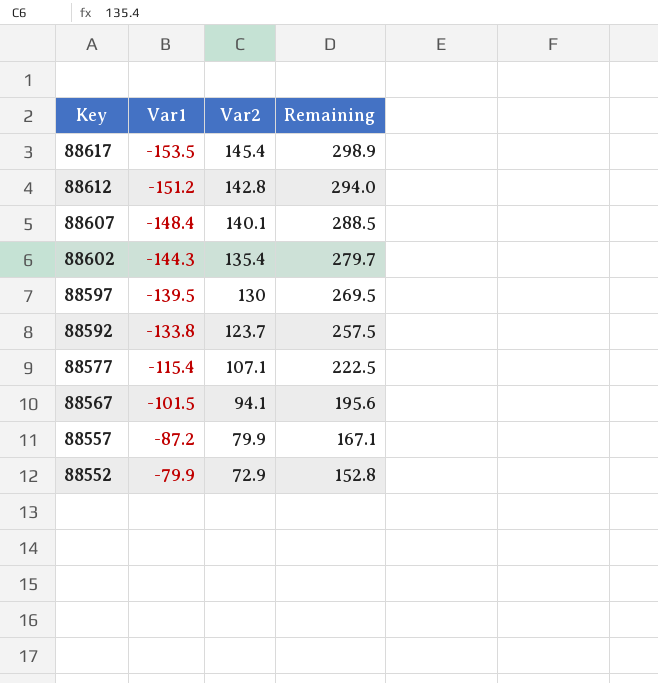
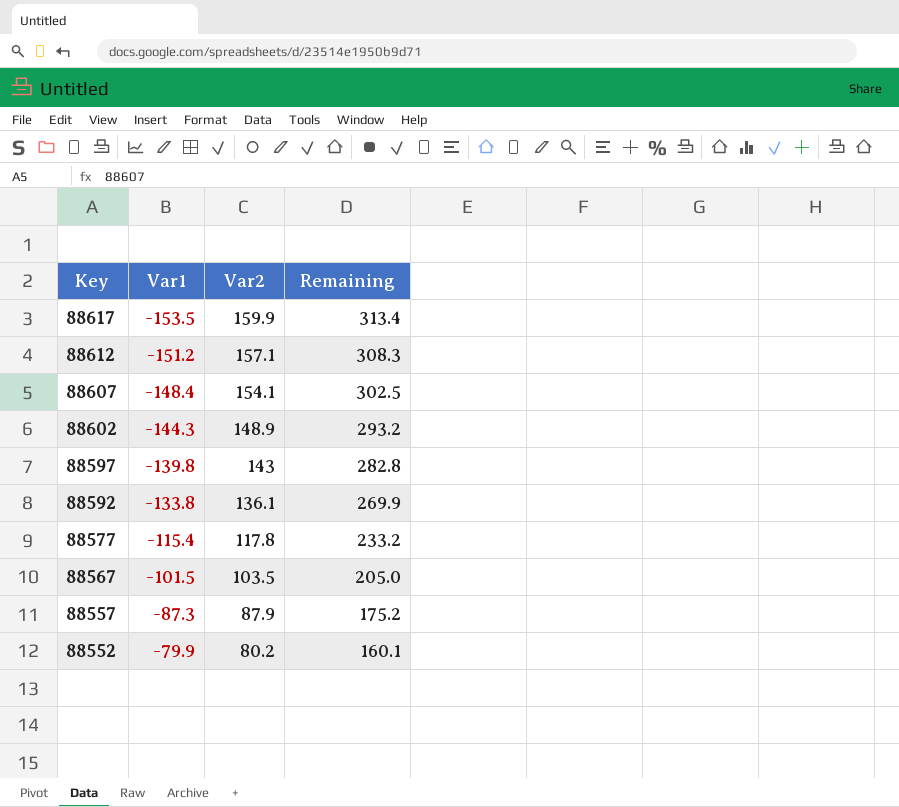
88617 | Var2: 145.4 -> 159.9
88617 | Remaining: 298.9 -> 313.4
88612 | Var2: 142.8 -> 157.1
88612 | Remaining: 294.0 -> 308.3
88607 | Var2: 140.1 -> 154.1
88607 | Remaining: 288.5 -> 302.5
88602 | Var2: 135.4 -> 148.9
88602 | Remaining: 279.7 -> 293.2
88597 | Var1: -139.5 -> -139.8
88597 | Var2: 130 -> 143
88597 | Remaining: 269.5 -> 282.8
88592 | Var2: 123.7 -> 136.1
88592 | Remaining: 257.5 -> 269.9
88577 | Var2: 107.1 -> 117.8
88577 | Remaining: 222.5 -> 233.2
88567 | Var2: 94.1 -> 103.5
88567 | Remaining: 195.6 -> 205.0
88557 | Var1: -87.2 -> -87.3
88557 | Var2: 79.9 -> 87.9
88557 | Remaining: 167.1 -> 175.2
88552 | Var2: 72.9 -> 80.2
88552 | Remaining: 152.8 -> 160.1

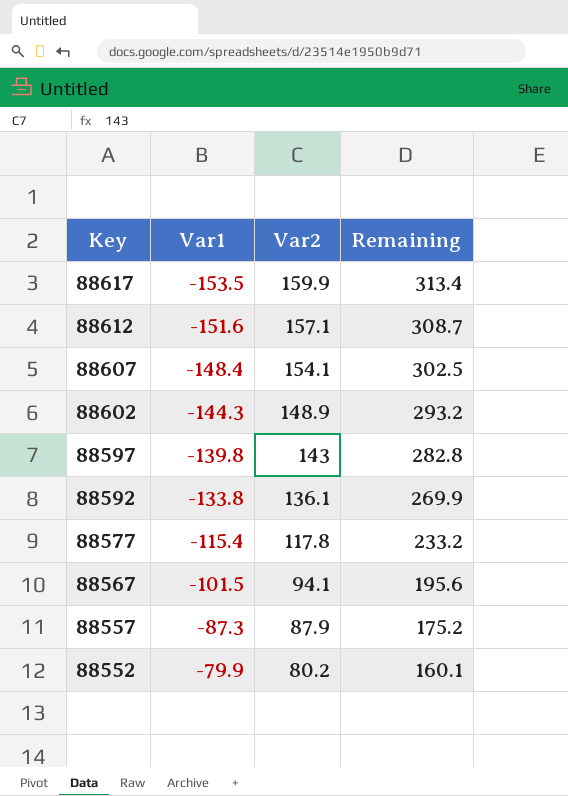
88612 | Var1: -151.2 -> -151.6
88612 | Remaining: 308.3 -> 308.7
88567 | Var2: 103.5 -> 94.1
88567 | Remaining: 205.0 -> 195.6

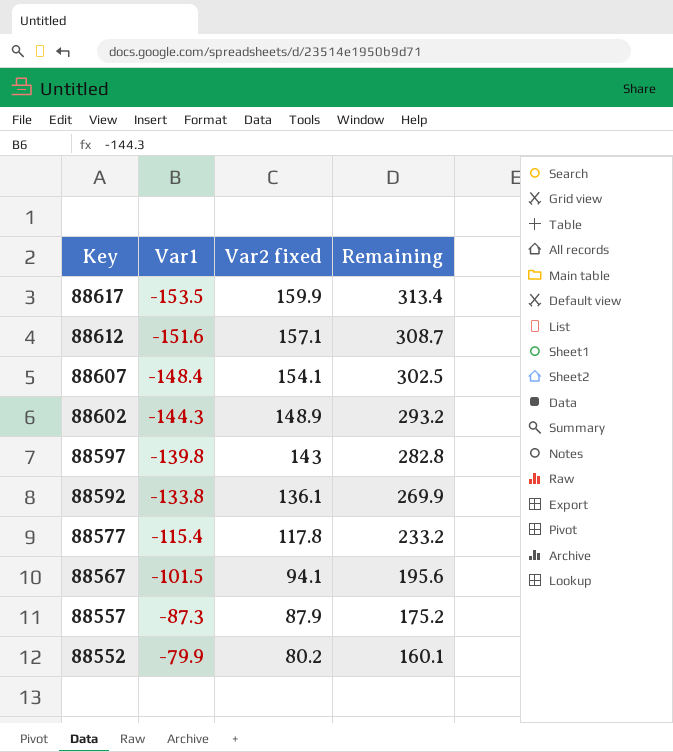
column name: Var2 -> Var2 fixed

